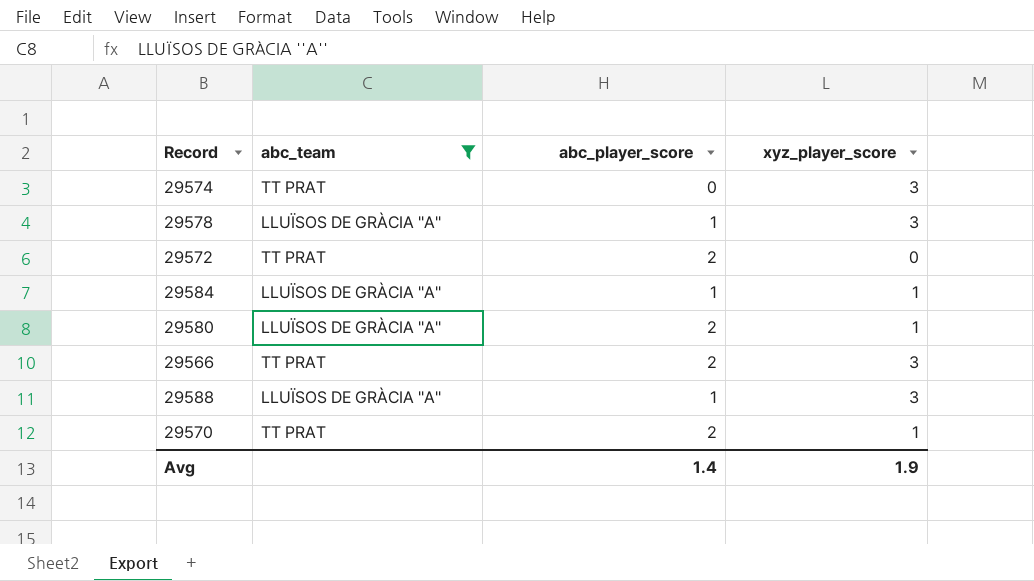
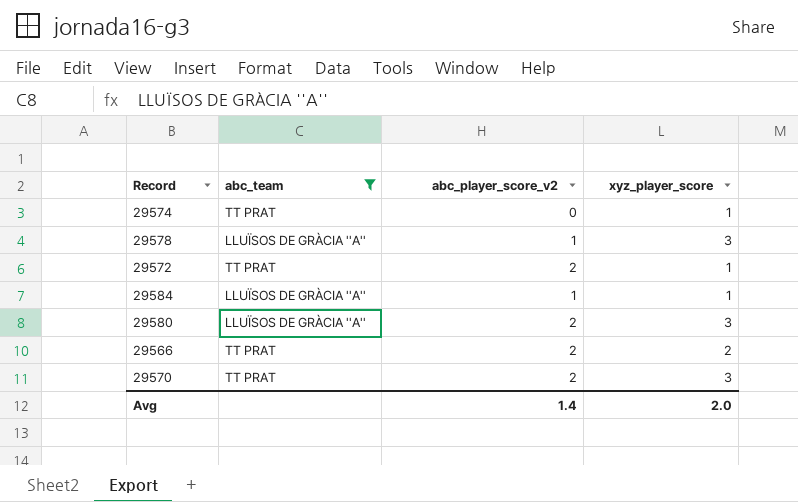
column name: abc_player_score -> abc_player_score_v2
row 29588: LLUÏSOS DE GRÀCIA ''A'' | 1 | 3 -> none
29574 | xyz_player_score: 3 -> 1
29572 | xyz_player_score: 0 -> 1
29580 | xyz_player_score: 1 -> 3
29566 | xyz_player_score: 3 -> 2
29570 | xyz_player_score: 1 -> 3
Avg | xyz_player_score: 1.9 -> 2.0

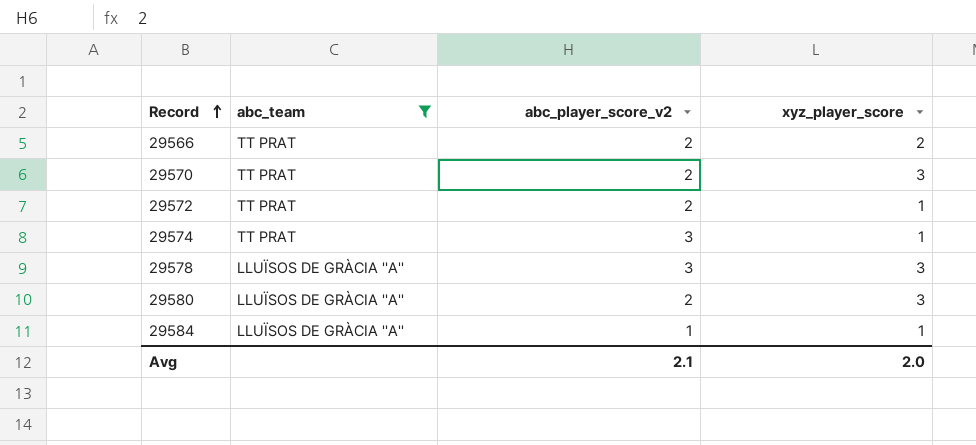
row order: none -> Record ascending
29574 | abc_player_score_v2: 0 -> 3
29578 | abc_player_score_v2: 1 -> 3
Avg | abc_player_score_v2: 1.4 -> 2.1

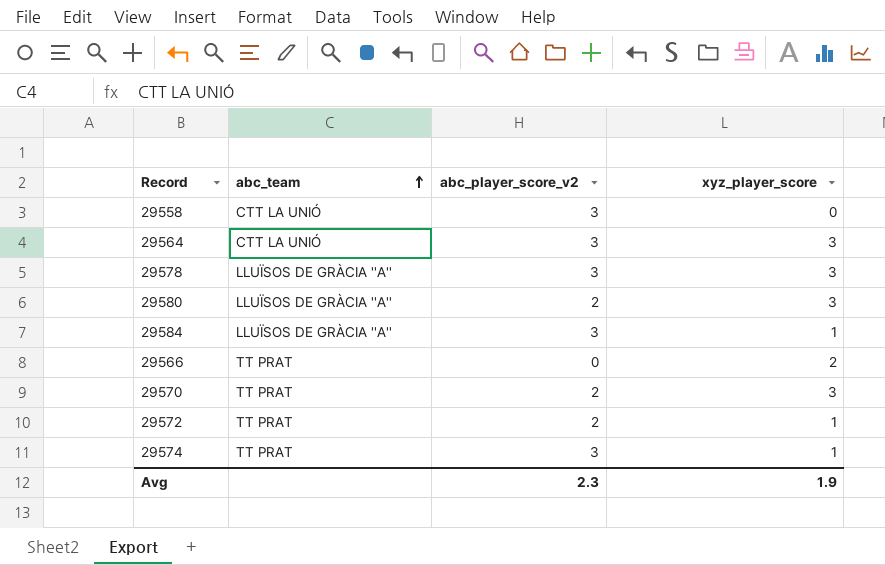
filter: abc_team != CTT LA UNIÓ -> none
row order: Record ascending -> abc_team ascending
29584 | abc_player_score_v2: 1 -> 3
29566 | abc_player_score_v2: 2 -> 0
Avg | abc_player_score_v2: 2.1 -> 2.3
Avg | xyz_player_score: 2.0 -> 1.9

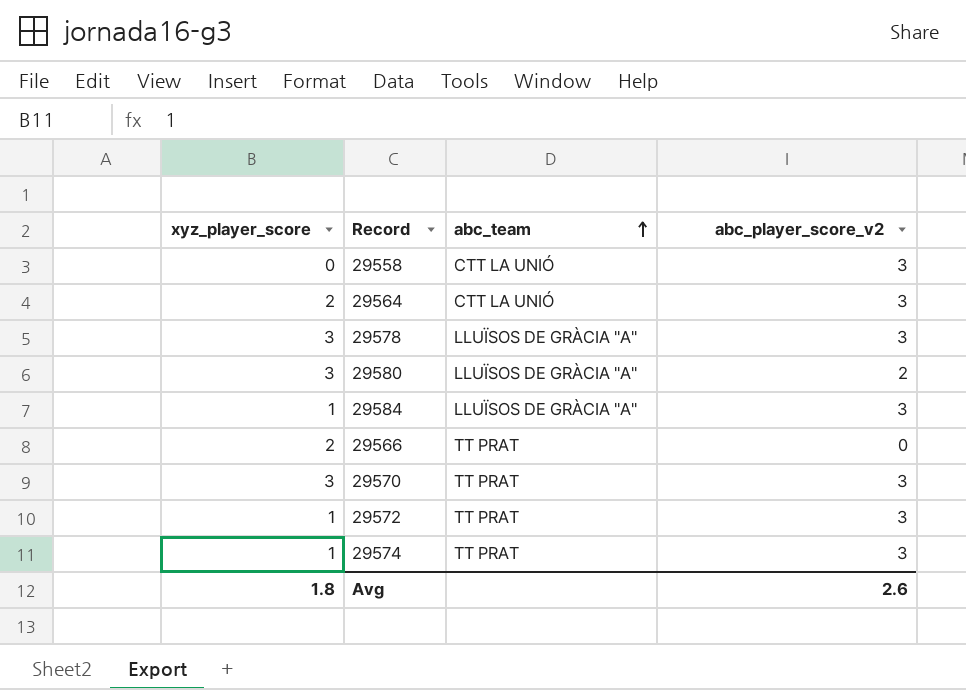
column xyz_player_score | position: 4 -> 1
29564 | xyz_player_score: 3 -> 2
29570 | abc_player_score_v2: 2 -> 3
29572 | abc_player_score_v2: 2 -> 3
Avg | xyz_player_score: 1.9 -> 1.8
Avg | abc_player_score_v2: 2.3 -> 2.6

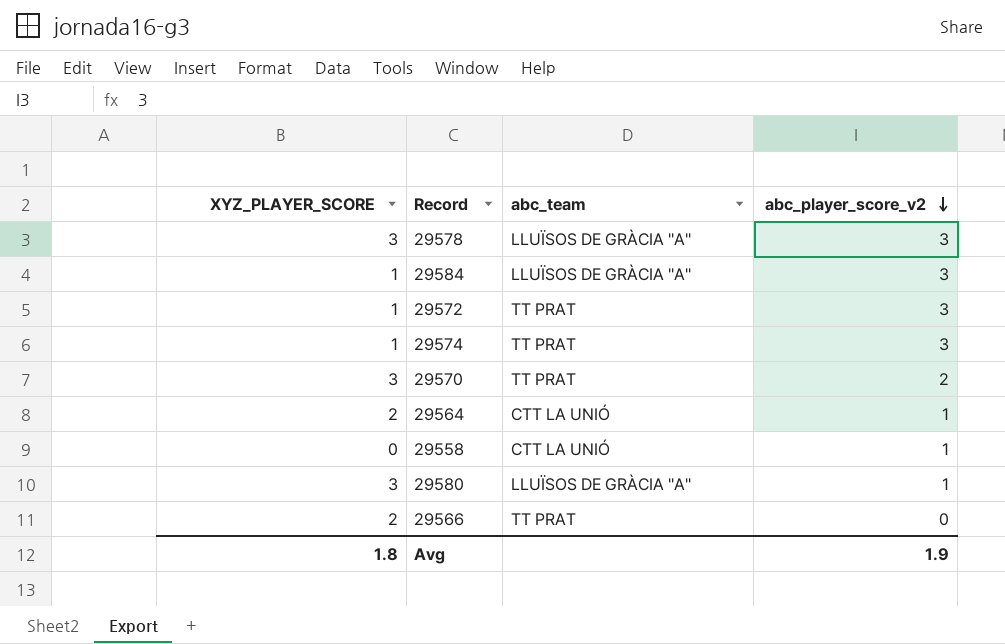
row order: abc_team ascending -> abc_player_score_v2 descending
column name: xyz_player_score -> XYZ_PLAYER_SCORE
29570 | abc_player_score_v2: 3 -> 2
29564 | abc_player_score_v2: 3 -> 1
29558 | abc_player_score_v2: 3 -> 1
29580 | abc_player_score_v2: 2 -> 1
Avg | abc_player_score_v2: 2.6 -> 1.9

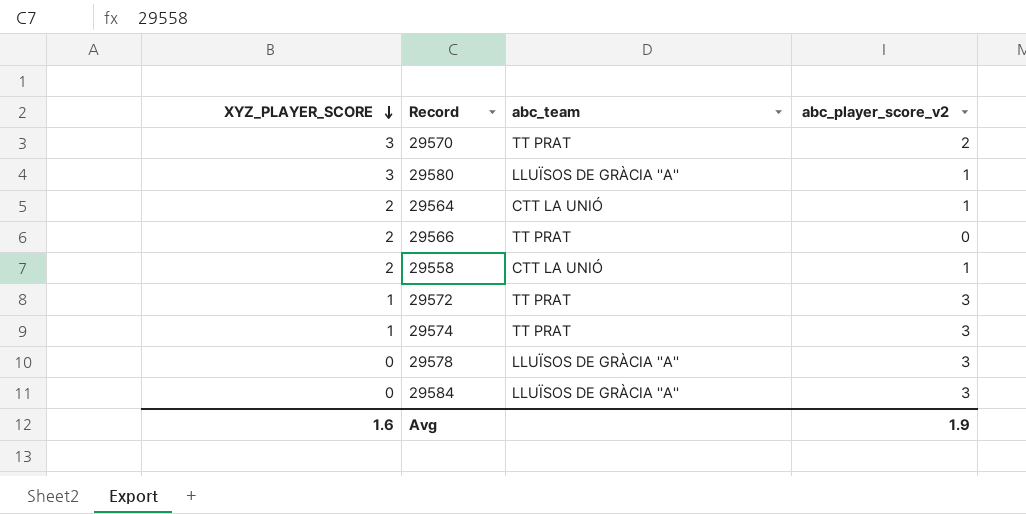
row order: abc_player_score_v2 descending -> XYZ_PLAYER_SCORE descending
29558 | XYZ_PLAYER_SCORE: 0 -> 2
29578 | XYZ_PLAYER_SCORE: 3 -> 0
29584 | XYZ_PLAYER_SCORE: 1 -> 0
Avg | XYZ_PLAYER_SCORE: 1.8 -> 1.6

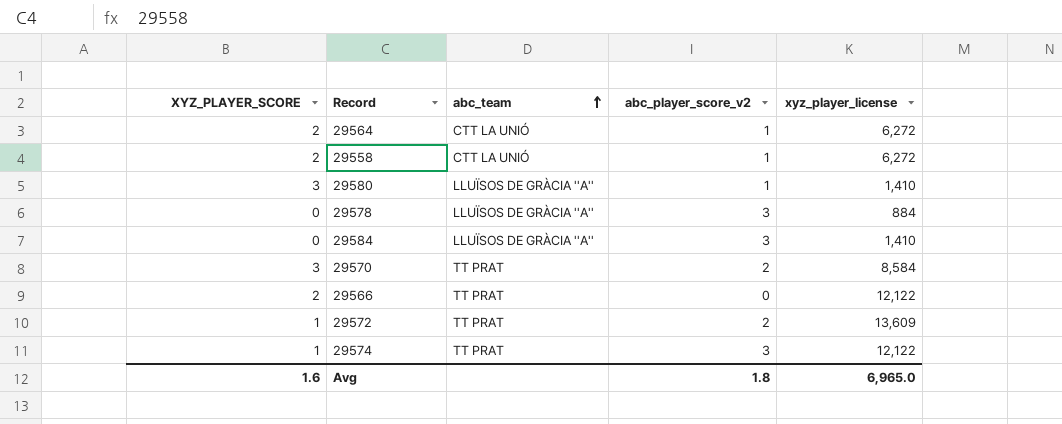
row order: XYZ_PLAYER_SCORE descending -> abc_team ascending
column xyz_player_license | position: none -> 5
29572 | abc_player_score_v2: 3 -> 2
Avg | abc_player_score_v2: 1.9 -> 1.8

